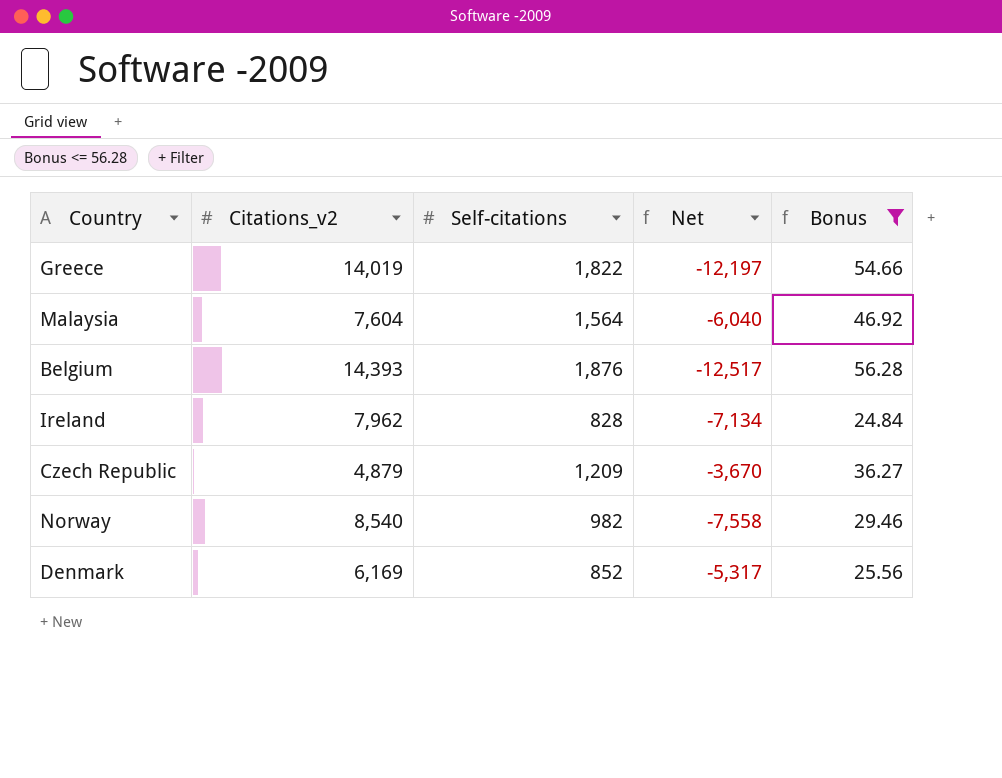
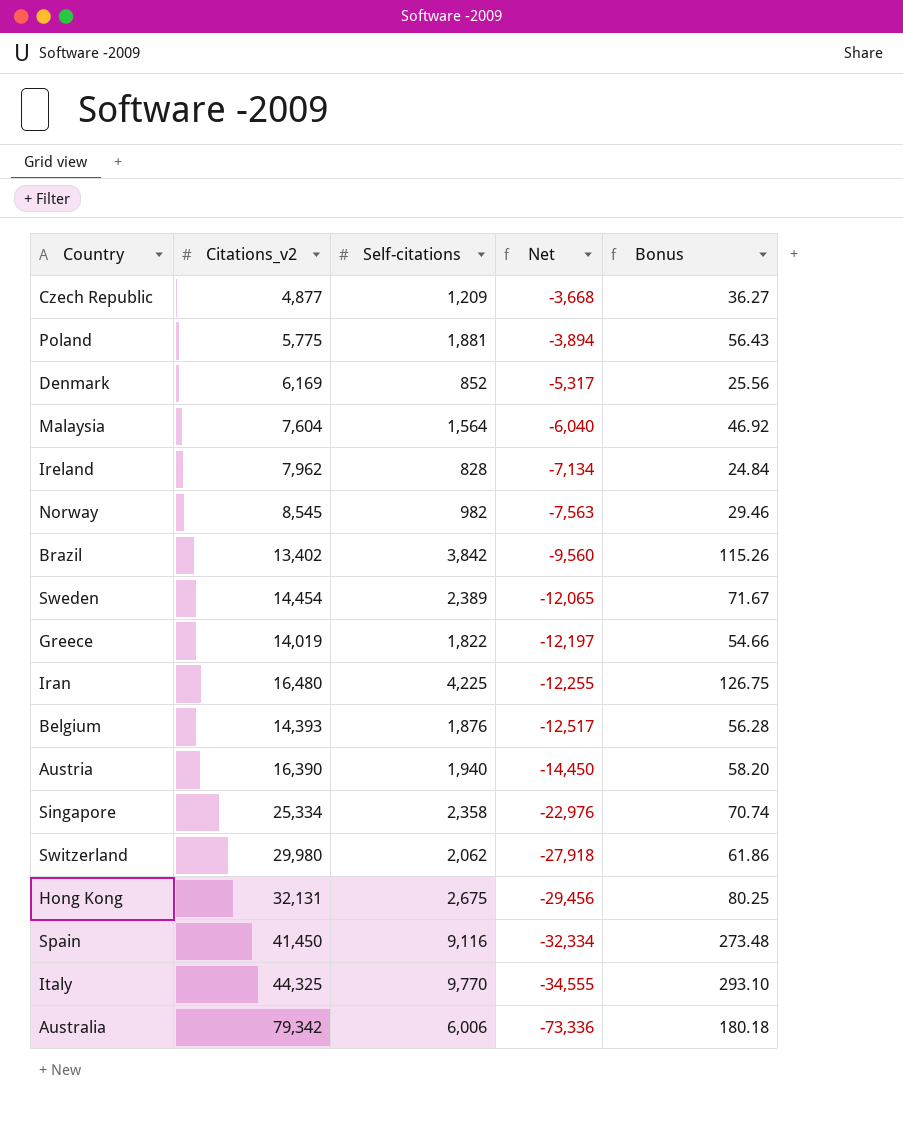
filter: Bonus <= 56.28 -> none
row order: none -> Net descending
Czech Republic | Citations_v2: 4,879 -> 4,877
Czech Republic | Net: -3,670 -> -3,668
Norway | Citations_v2: 8,540 -> 8,545
Norway | Net: -7,558 -> -7,563

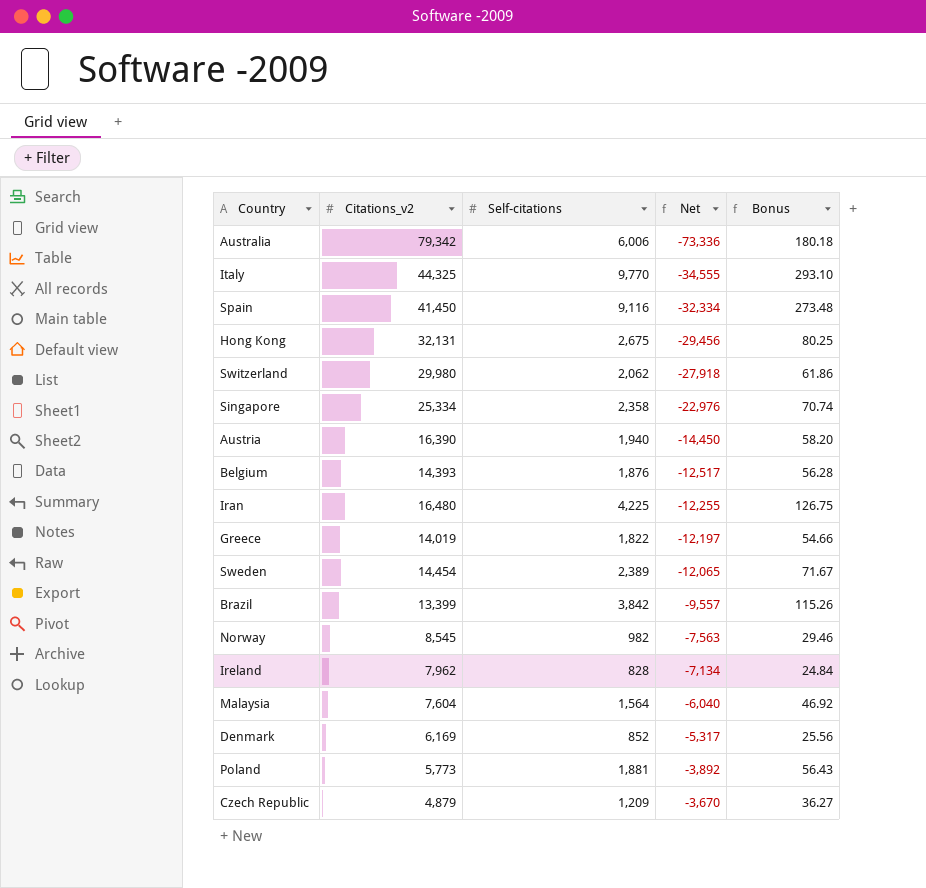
row order: Net descending -> Net ascending
Brazil | Citations_v2: 13,402 -> 13,399
Brazil | Net: -9,560 -> -9,557
Poland | Citations_v2: 5,775 -> 5,773
Poland | Net: -3,894 -> -3,892
Czech Republic | Citations_v2: 4,877 -> 4,879
Czech Republic | Net: -3,668 -> -3,670

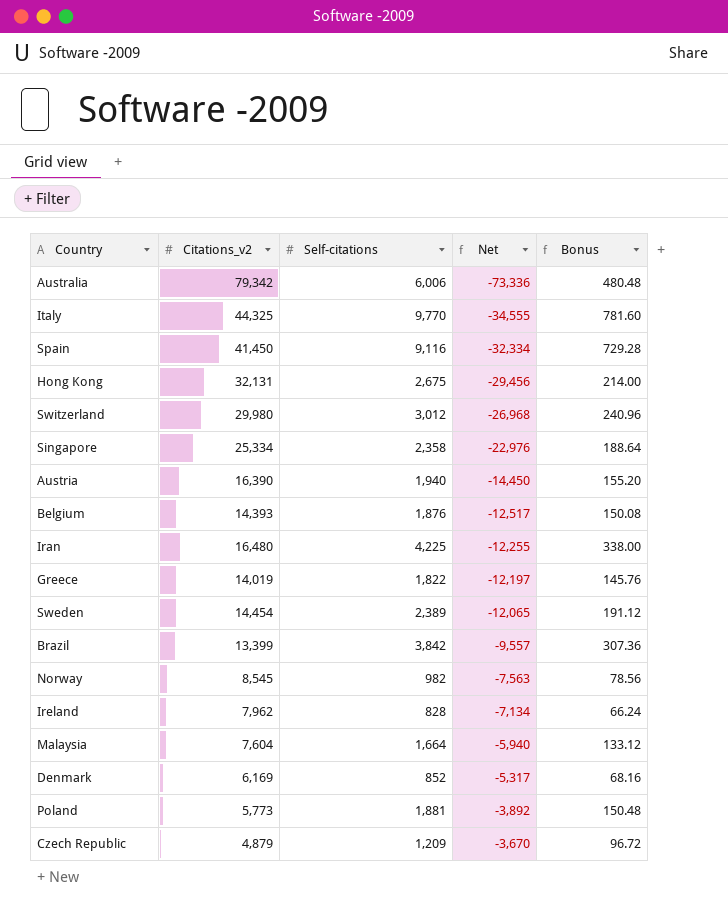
column Bonus | formula: [Self-citations] * 0.03 -> [Self-citations] * 0.08
Switzerland | Self-citations: 2,062 -> 3,012
Switzerland | Net: -27,918 -> -26,968
Malaysia | Self-citations: 1,564 -> 1,664
Malaysia | Net: -6,040 -> -5,940

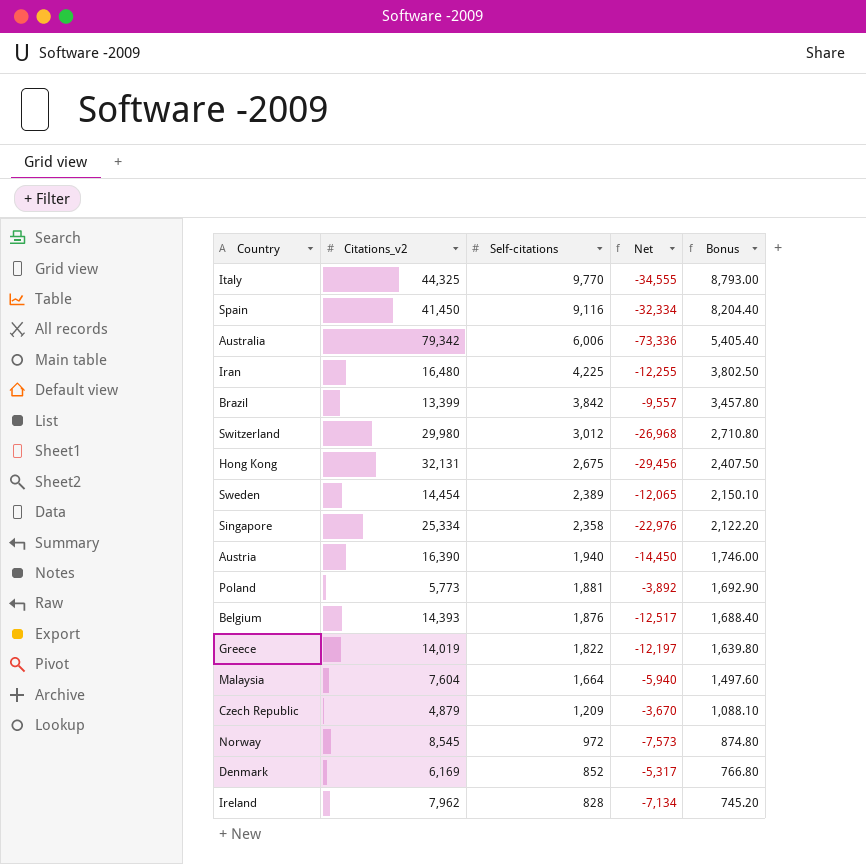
row order: Net ascending -> Self-citations descending
column Bonus | formula: [Self-citations] * 0.08 -> [Self-citations] * 0.9
Norway | Self-citations: 982 -> 972
Norway | Net: -7,563 -> -7,573

